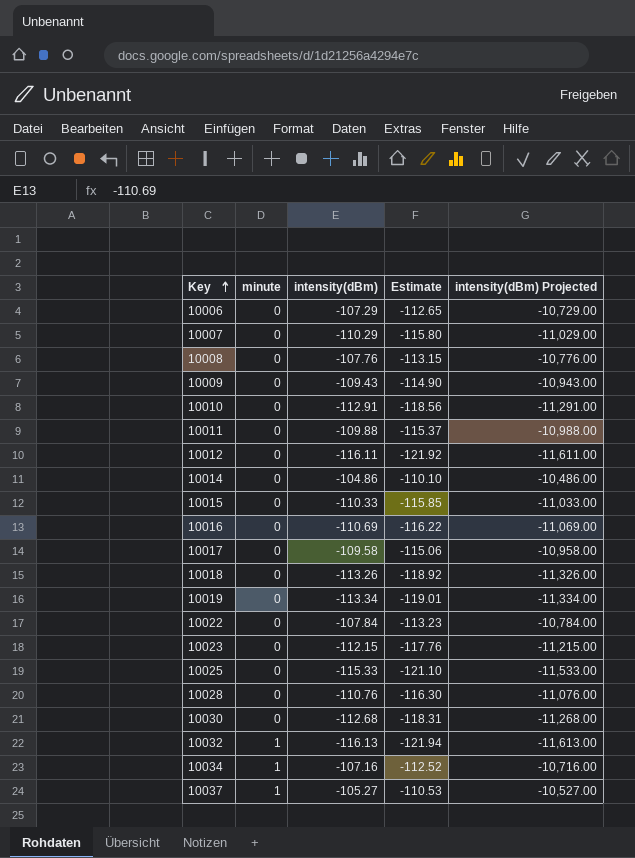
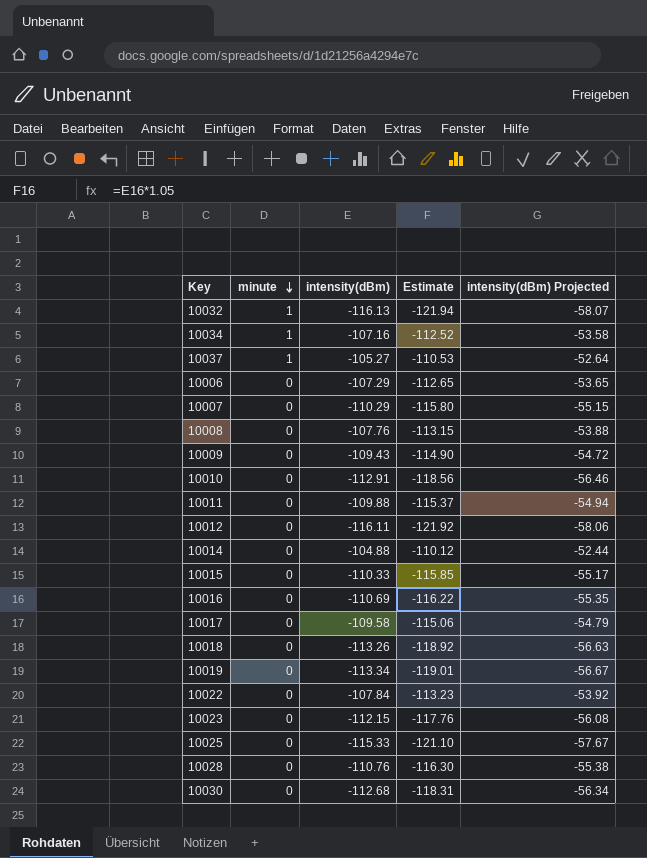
row order: Key ascending -> minute descending
column intensity(dBm) Projected | formula: [intensity(dBm)] * 100 -> [intensity(dBm)] * 0.5
10014 | intensity(dBm): -104.86 -> -104.88
10014 | Estimate: -110.10 -> -110.12

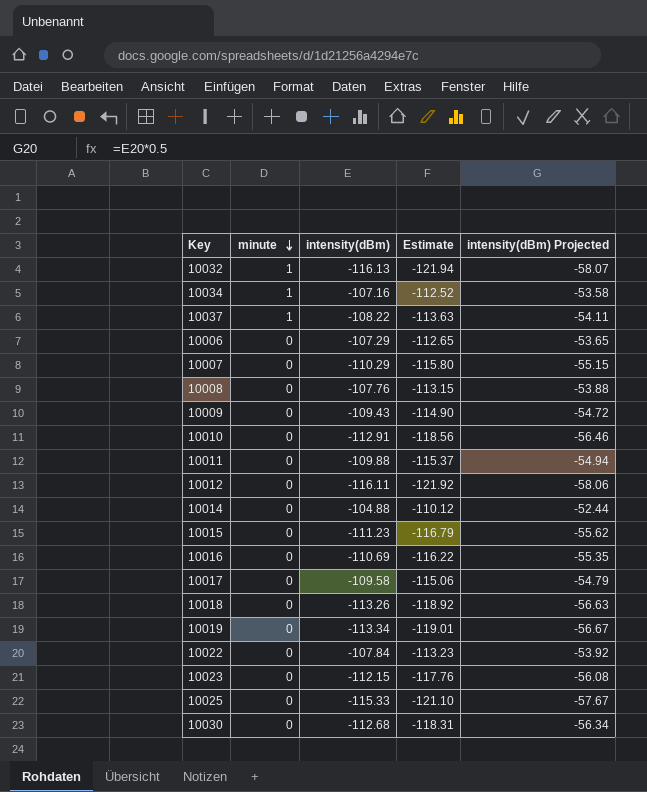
row 10028: 0 | -110.76 | -116.30 | -55.38 -> none
10037 | intensity(dBm): -105.27 -> -108.22
10037 | Estimate: -110.53 -> -113.63
10037 | intensity(dBm) Projected: -52.64 -> -54.11
10015 | intensity(dBm): -110.33 -> -111.23
10015 | Estimate: -115.85 -> -116.79
10015 | intensity(dBm) Projected: -55.17 -> -55.62

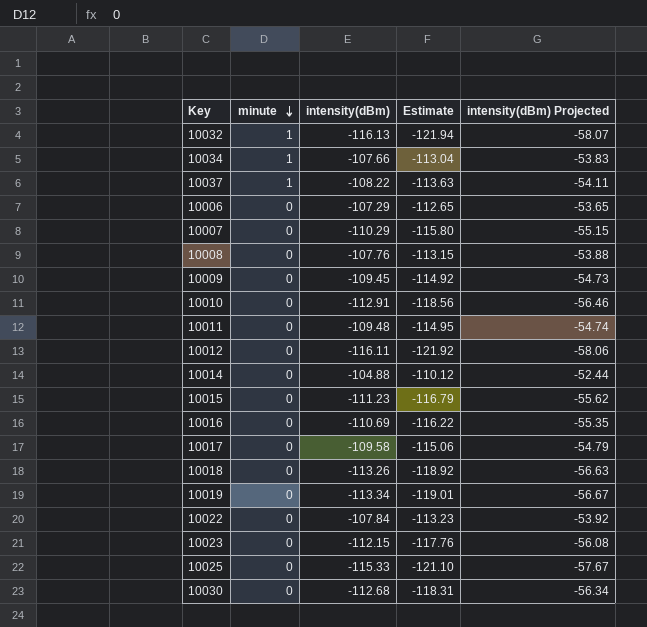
10034 | intensity(dBm): -107.16 -> -107.66
10034 | Estimate: -112.52 -> -113.04
10034 | intensity(dBm) Projected: -53.58 -> -53.83
10009 | intensity(dBm): -109.43 -> -109.45
10009 | Estimate: -114.90 -> -114.92
10009 | intensity(dBm) Projected: -54.72 -> -54.73
10011 | intensity(dBm): -109.88 -> -109.48
10011 | Estimate: -115.37 -> -114.95
10011 | intensity(dBm) Projected: -54.94 -> -54.74

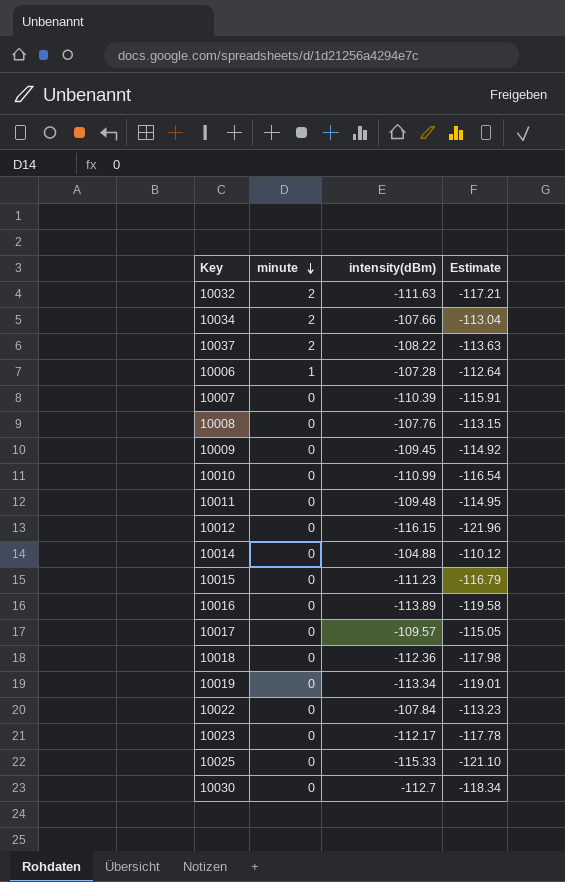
column intensity(dBm) Projected | formula: [intensity(dBm)] * 0.5 -> none
10032 | minute: 1 -> 2
10032 | intensity(dBm): -116.13 -> -111.63
10032 | Estimate: -121.94 -> -117.21
10034 | minute: 1 -> 2
10037 | minute: 1 -> 2
10006 | minute: 0 -> 1
10006 | intensity(dBm): -107.29 -> -107.28
10006 | Estimate: -112.65 -> -112.64
10007 | intensity(dBm): -110.29 -> -110.39
10007 | Estimate: -115.80 -> -115.91
10010 | intensity(dBm): -112.91 -> -110.99
10010 | Estimate: -118.56 -> -116.54
10012 | intensity(dBm): -116.11 -> -116.15
10012 | Estimate: -121.92 -> -121.96
10016 | intensity(dBm): -110.69 -> -113.89
10016 | Estimate: -116.22 -> -119.58
10017 | intensity(dBm): -109.58 -> -109.57
10017 | Estimate: -115.06 -> -115.05
10018 | intensity(dBm): -113.26 -> -112.36
10018 | Estimate: -118.92 -> -117.98
10023 | intensity(dBm): -112.15 -> -112.17
10023 | Estimate: -117.76 -> -117.78
10030 | intensity(dBm): -112.68 -> -112.7
10030 | Estimate: -118.31 -> -118.34

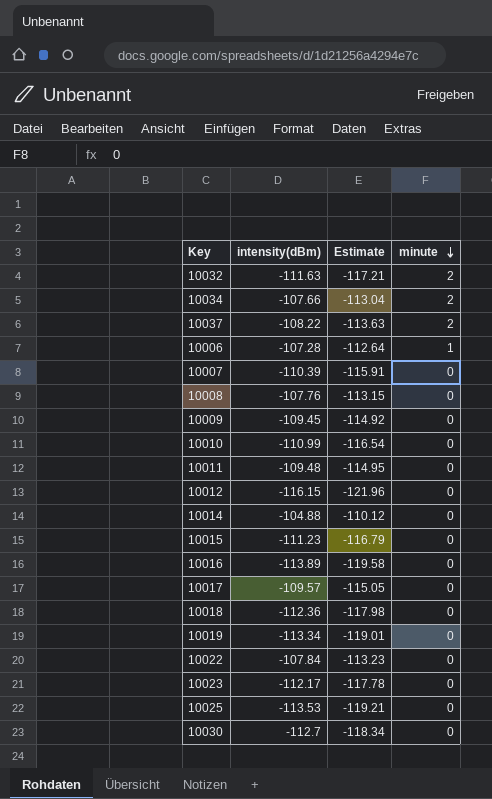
column minute | position: 2 -> 4
10025 | intensity(dBm): -115.33 -> -113.53
10025 | Estimate: -121.10 -> -119.21

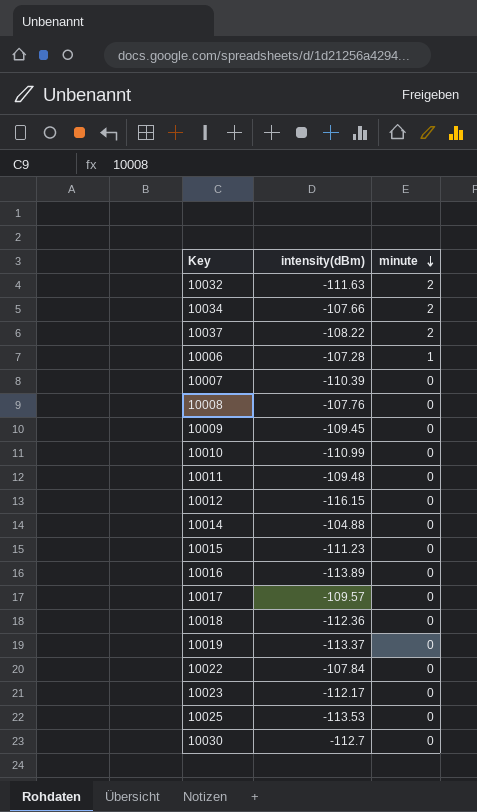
column Estimate | formula: [intensity(dBm)] * 1.05 -> none
10019 | intensity(dBm): -113.34 -> -113.37

